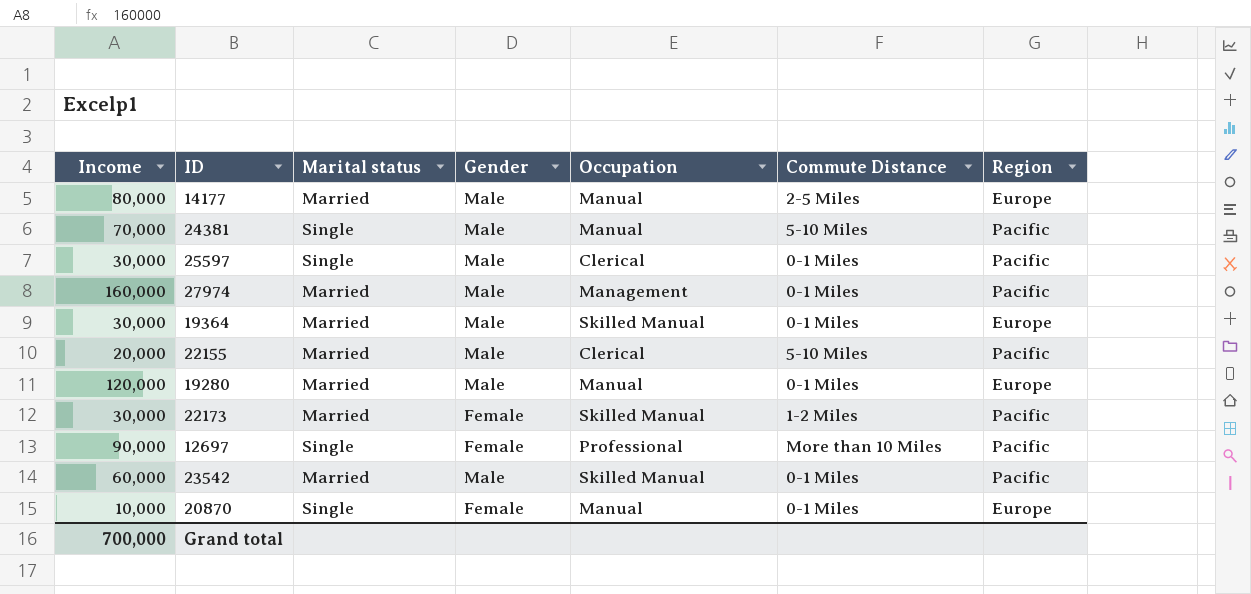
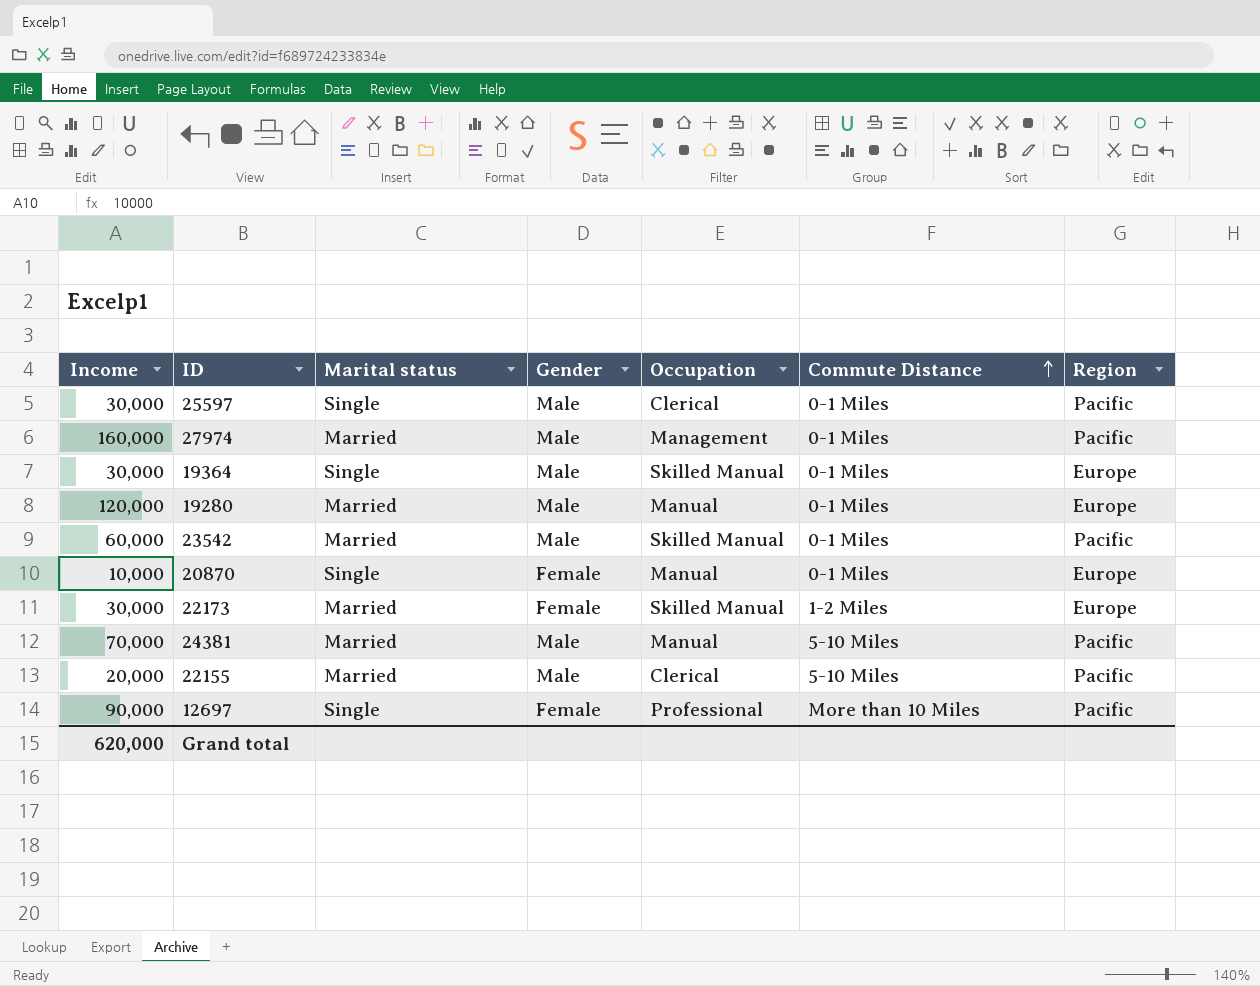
row order: none -> Commute Distance ascending
row 14177: 80,000 | Married | Male | Manual | 2-5 Miles | Europe -> none
19364 | Marital status: Married -> Single
22173 | Region: Pacific -> Europe
24381 | Marital status: Single -> Married
Grand total | Income: 700,000 -> 620,000

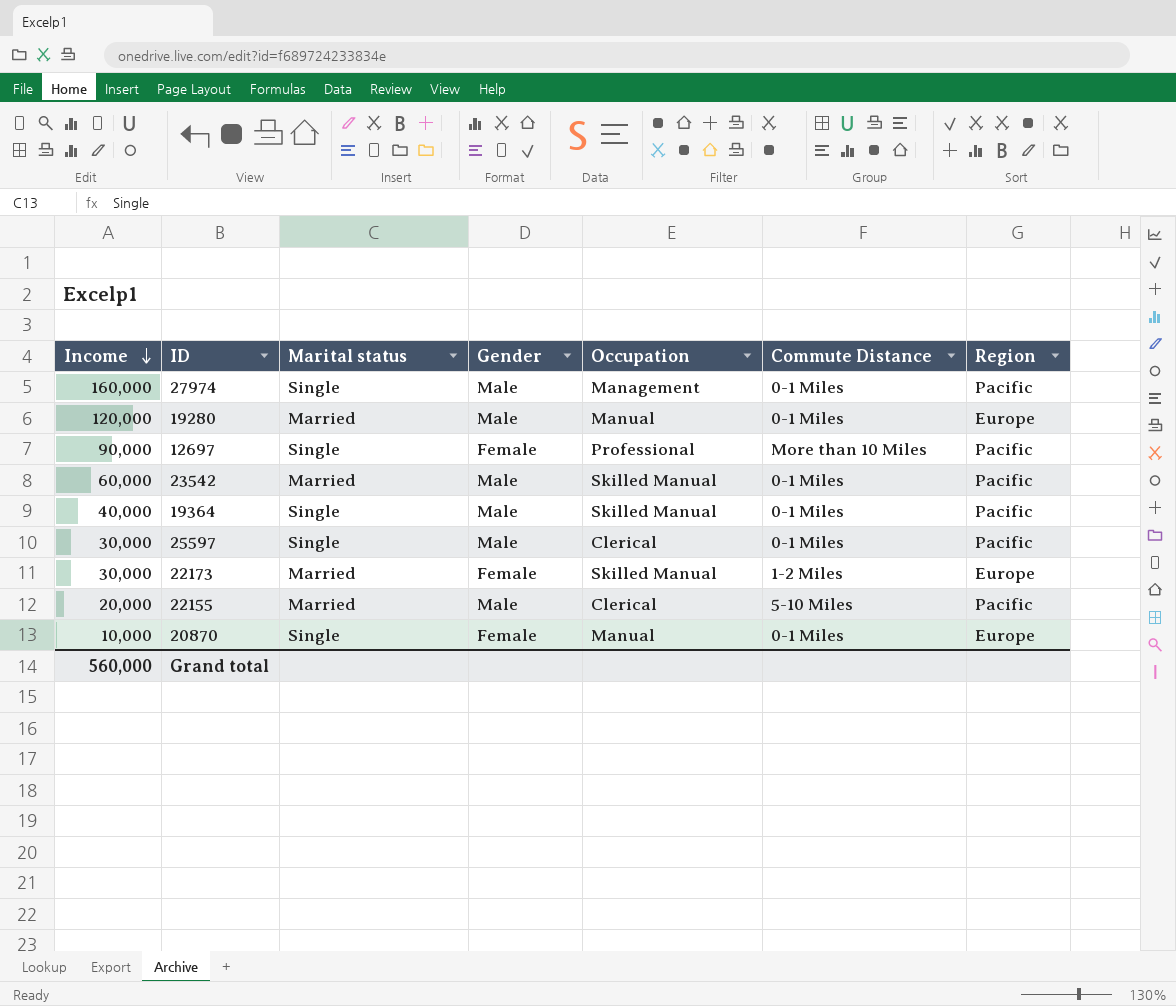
row order: Commute Distance ascending -> Income descending
row 24381: 70,000 | Married | Male | Manual | 5-10 Miles | Pacific -> none
27974 | Marital status: Married -> Single
19364 | Income: 30,000 -> 40,000
19364 | Region: Europe -> Pacific
Grand total | Income: 620,000 -> 560,000

